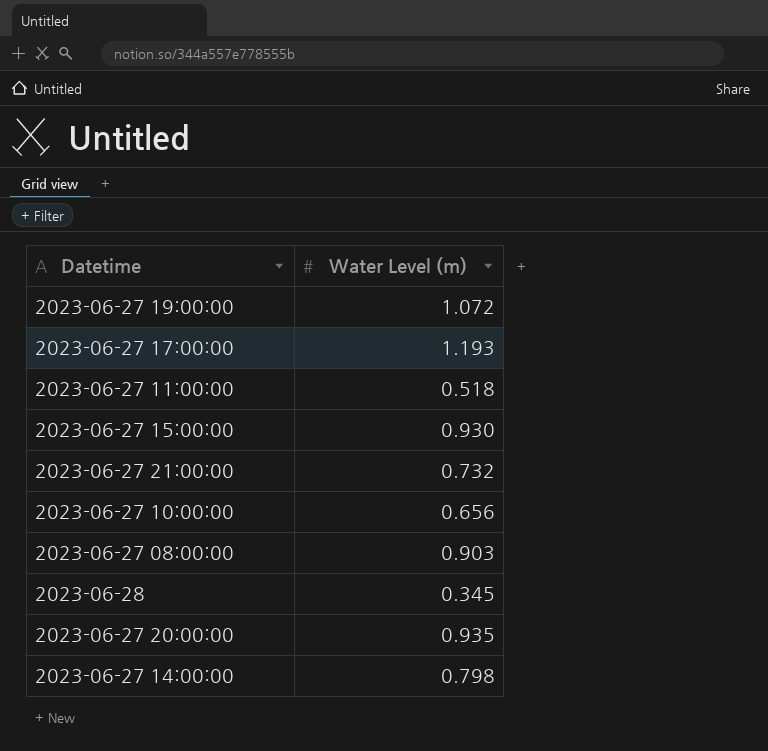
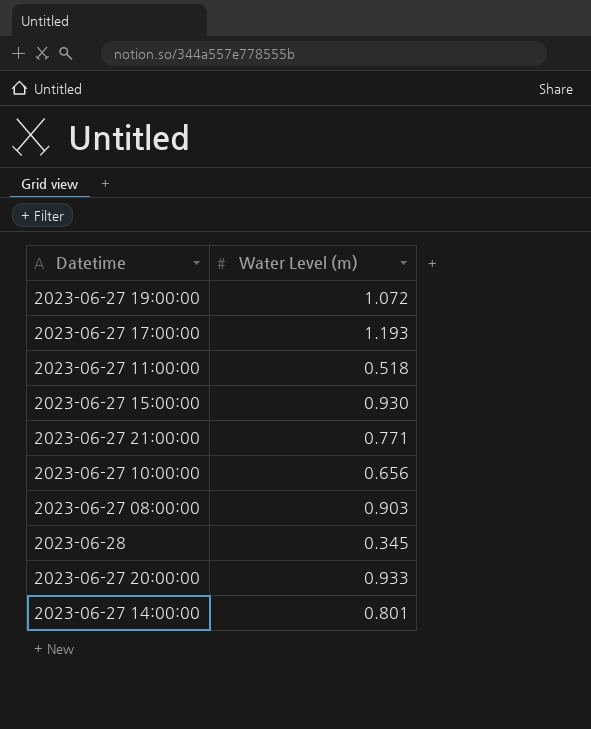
2023-06-27 21:00:00 | Water Level (m): 0.732 -> 0.771
2023-06-27 20:00:00 | Water Level (m): 0.935 -> 0.933
2023-06-27 14:00:00 | Water Level (m): 0.798 -> 0.801

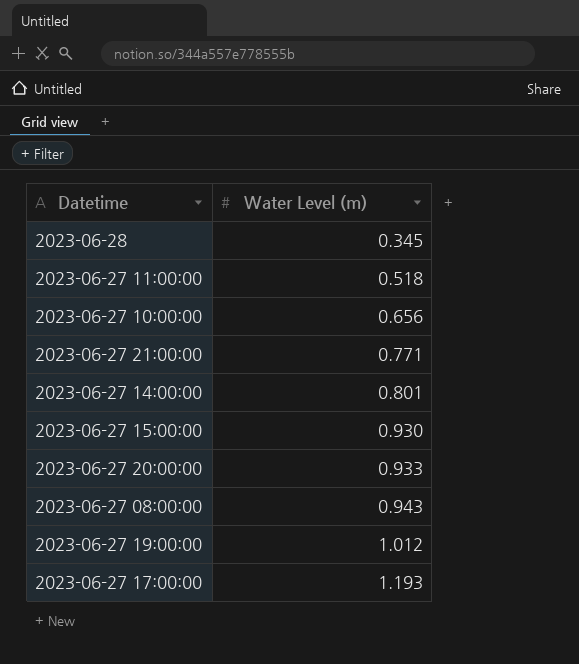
row order: none -> Water Level (m) ascending
2023-06-27 08:00:00 | Water Level (m): 0.903 -> 0.943
2023-06-27 19:00:00 | Water Level (m): 1.072 -> 1.012

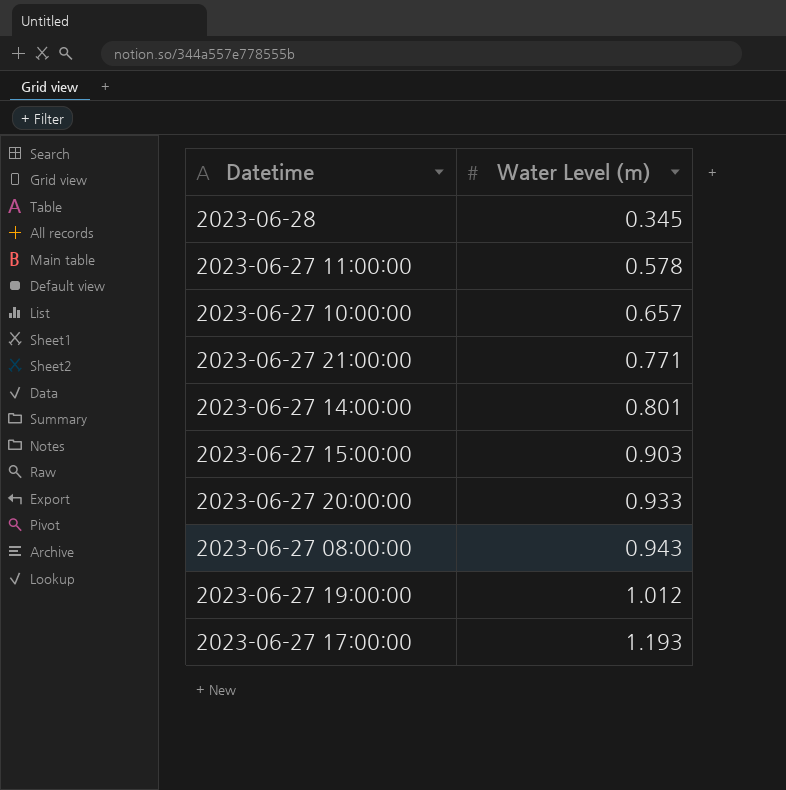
2023-06-27 11:00:00 | Water Level (m): 0.518 -> 0.578
2023-06-27 10:00:00 | Water Level (m): 0.656 -> 0.657
2023-06-27 15:00:00 | Water Level (m): 0.930 -> 0.903

